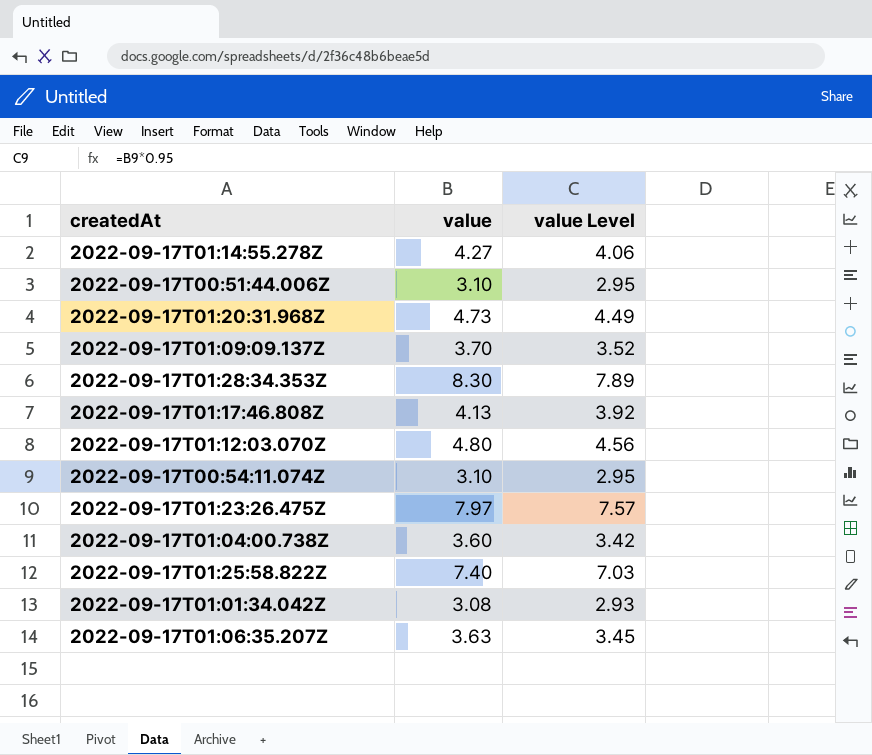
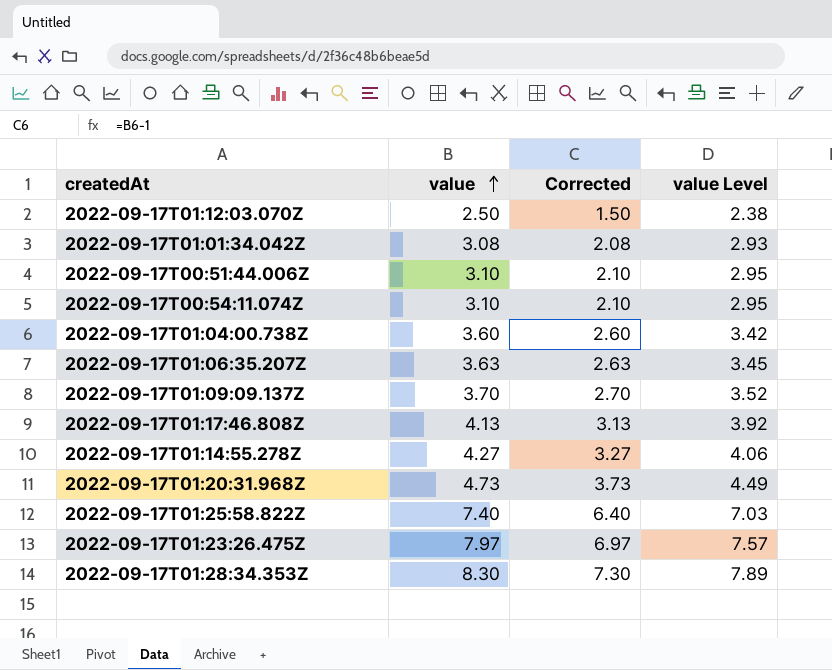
row order: none -> value ascending
column Corrected | formula: none -> [value] - 1
2022-09-17T01:12:03.070Z | value: 4.80 -> 2.50
2022-09-17T01:12:03.070Z | value Level: 4.56 -> 2.38

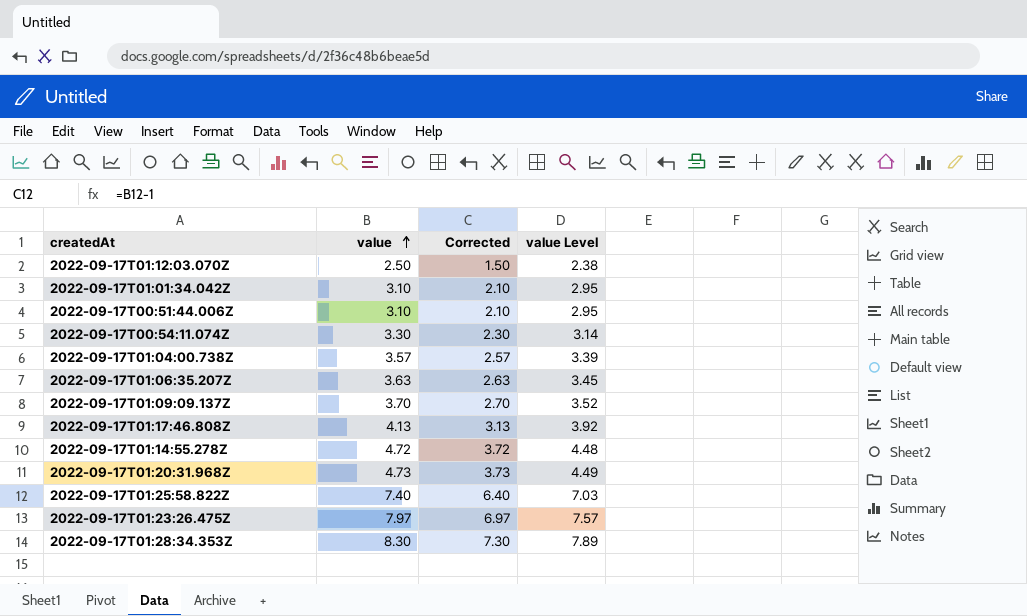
2022-09-17T01:01:34.042Z | value: 3.08 -> 3.10
2022-09-17T01:01:34.042Z | Corrected: 2.08 -> 2.10
2022-09-17T01:01:34.042Z | value Level: 2.93 -> 2.95
2022-09-17T00:54:11.074Z | value: 3.10 -> 3.30
2022-09-17T00:54:11.074Z | Corrected: 2.10 -> 2.30
2022-09-17T00:54:11.074Z | value Level: 2.95 -> 3.14
2022-09-17T01:04:00.738Z | value: 3.60 -> 3.57
2022-09-17T01:04:00.738Z | Corrected: 2.60 -> 2.57
2022-09-17T01:04:00.738Z | value Level: 3.42 -> 3.39
2022-09-17T01:14:55.278Z | value: 4.27 -> 4.72
2022-09-17T01:14:55.278Z | Corrected: 3.27 -> 3.72
2022-09-17T01:14:55.278Z | value Level: 4.06 -> 4.48

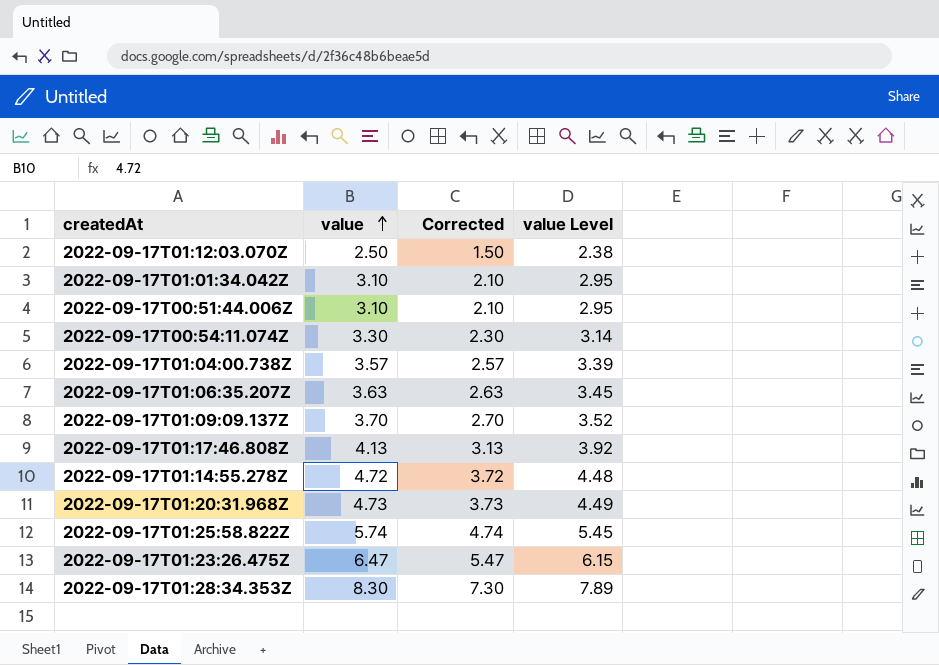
2022-09-17T01:25:58.822Z | value: 7.40 -> 5.74
2022-09-17T01:25:58.822Z | Corrected: 6.40 -> 4.74
2022-09-17T01:25:58.822Z | value Level: 7.03 -> 5.45
2022-09-17T01:23:26.475Z | value: 7.97 -> 6.47
2022-09-17T01:23:26.475Z | Corrected: 6.97 -> 5.47
2022-09-17T01:23:26.475Z | value Level: 7.57 -> 6.15

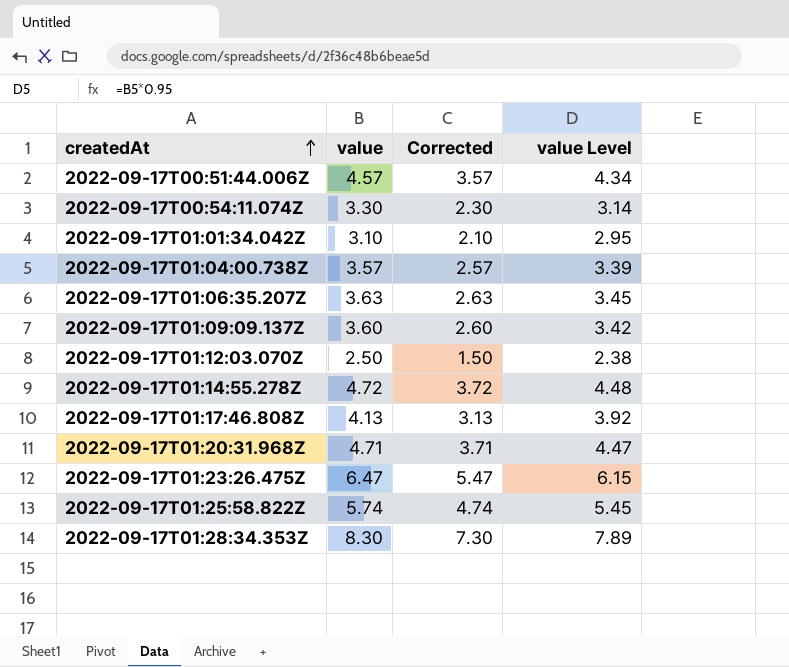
row order: value ascending -> createdAt ascending
2022-09-17T00:51:44.006Z | value: 3.10 -> 4.57
2022-09-17T00:51:44.006Z | Corrected: 2.10 -> 3.57
2022-09-17T00:51:44.006Z | value Level: 2.95 -> 4.34
2022-09-17T01:09:09.137Z | value: 3.70 -> 3.60
2022-09-17T01:09:09.137Z | Corrected: 2.70 -> 2.60
2022-09-17T01:09:09.137Z | value Level: 3.52 -> 3.42
2022-09-17T01:20:31.968Z | value: 4.73 -> 4.71
2022-09-17T01:20:31.968Z | Corrected: 3.73 -> 3.71
2022-09-17T01:20:31.968Z | value Level: 4.49 -> 4.47

